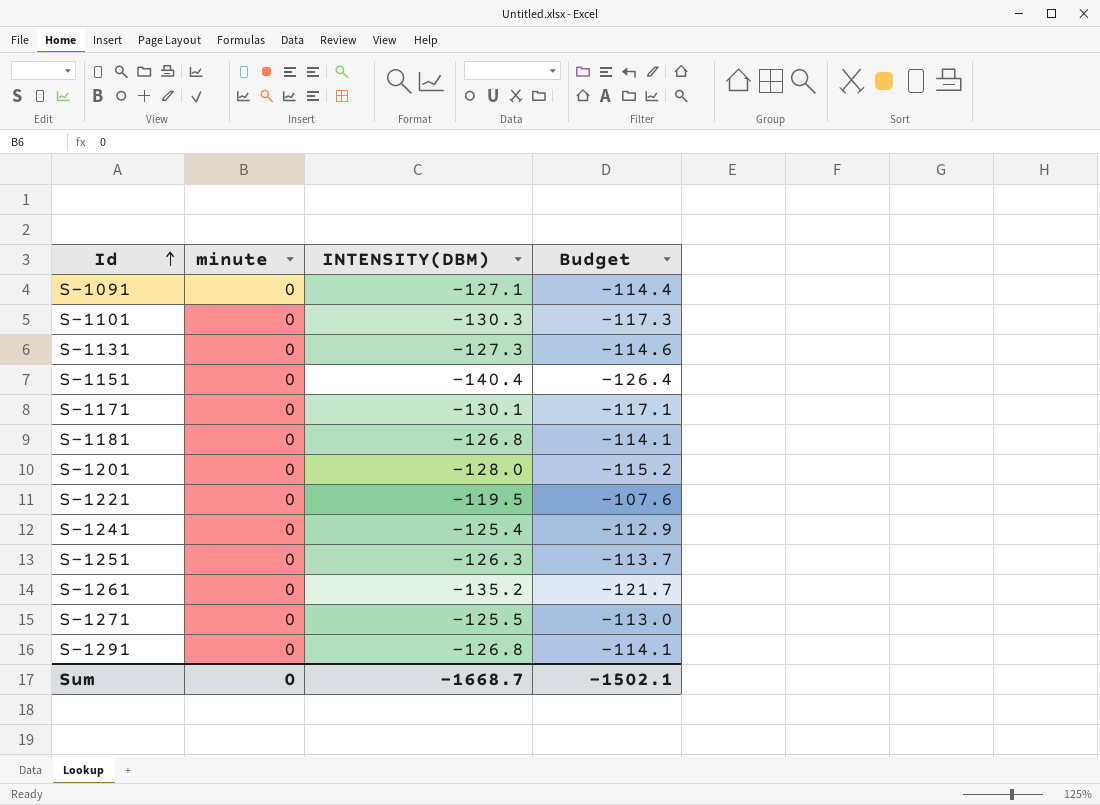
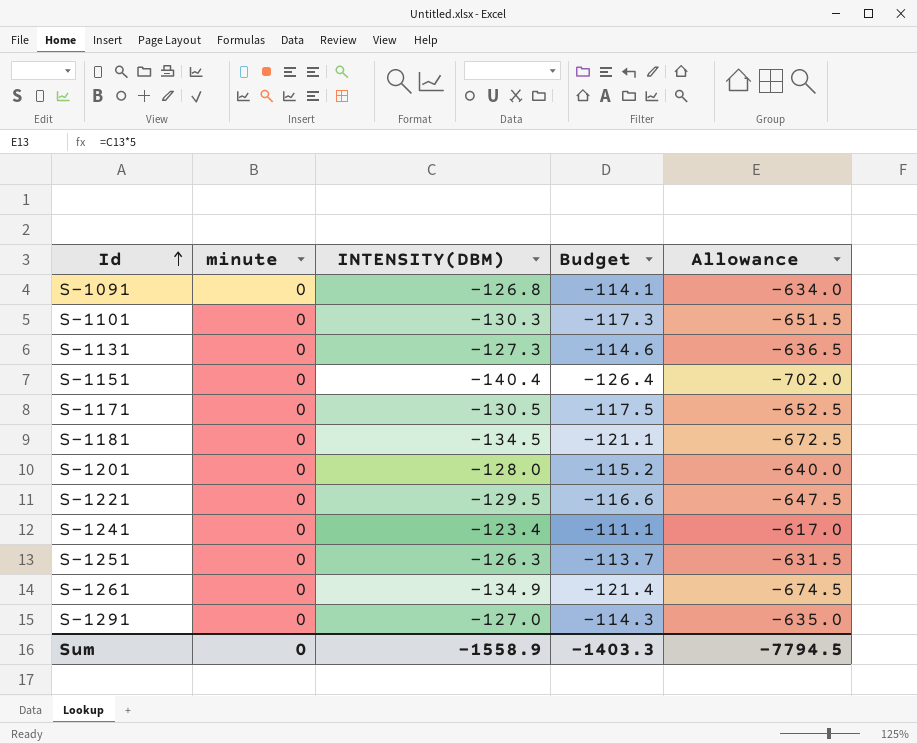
column Allowance | formula: none -> [INTENSITY(DBM)] * 5
row S-1271: 0 | -125.5 | -113.0 -> none
S-1091 | INTENSITY(DBM): -127.1 -> -126.8
S-1091 | Budget: -114.4 -> -114.1
S-1171 | INTENSITY(DBM): -130.1 -> -130.5
S-1171 | Budget: -117.1 -> -117.5
S-1181 | INTENSITY(DBM): -126.8 -> -134.5
S-1181 | Budget: -114.1 -> -121.1
S-1221 | INTENSITY(DBM): -119.5 -> -129.5
S-1221 | Budget: -107.6 -> -116.6
S-1241 | INTENSITY(DBM): -125.4 -> -123.4
S-1241 | Budget: -112.9 -> -111.1
S-1261 | INTENSITY(DBM): -135.2 -> -134.9
S-1261 | Budget: -121.7 -> -121.4
S-1291 | INTENSITY(DBM): -126.8 -> -127.0
S-1291 | Budget: -114.1 -> -114.3
Sum | INTENSITY(DBM): -1668.7 -> -1558.9
Sum | Budget: -1502.1 -> -1403.3

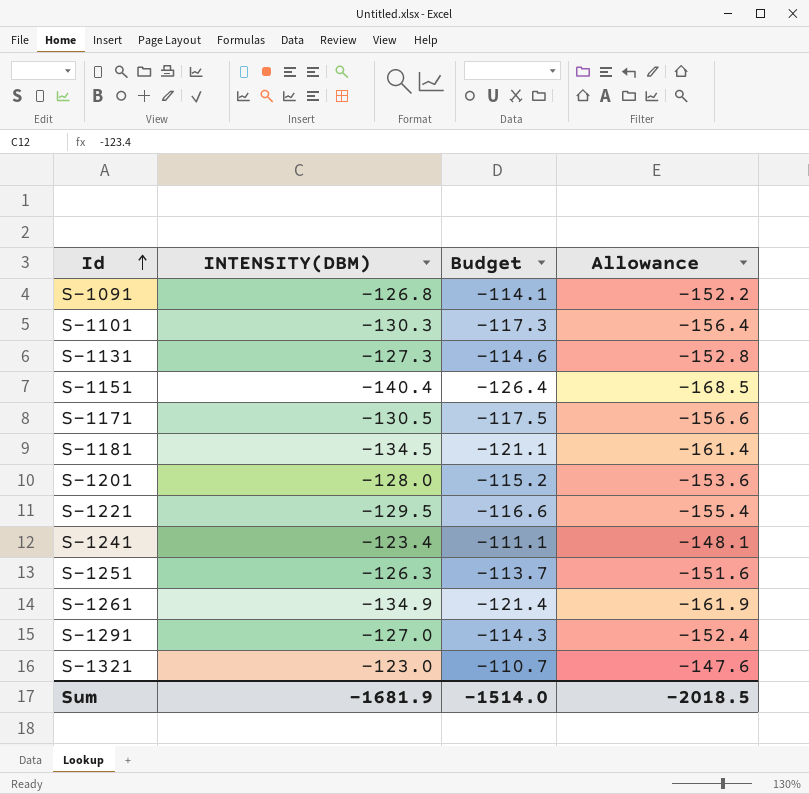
column minute | position: 2 -> none
column Allowance | formula: [INTENSITY(DBM)] * 5 -> [INTENSITY(DBM)] * 1.2
row S-1321: none -> -123.0 | -110.7 | -147.6
Sum | INTENSITY(DBM): -1558.9 -> -1681.9
Sum | Budget: -1403.3 -> -1514.0
Sum | Allowance: -7794.5 -> -2018.5

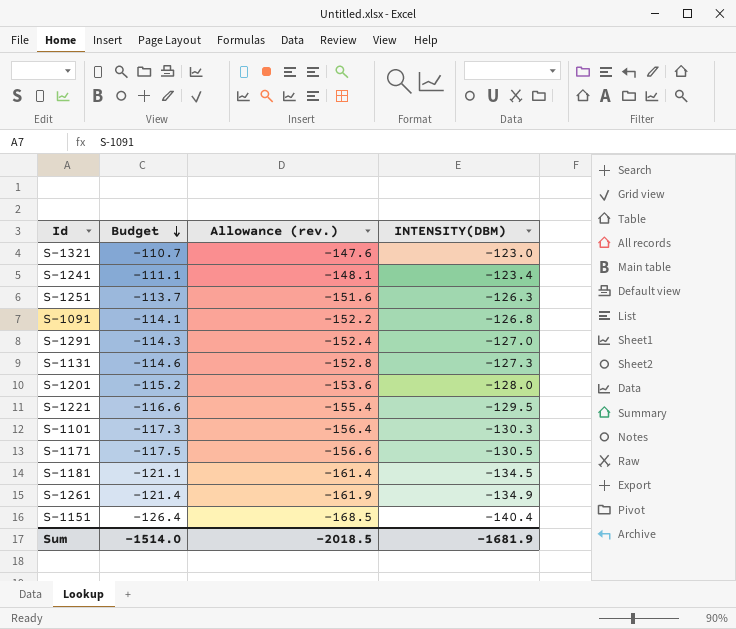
row order: Id ascending -> Budget descending
column name: Allowance -> Allowance (rev.)
column INTENSITY(DBM) | position: 2 -> 4

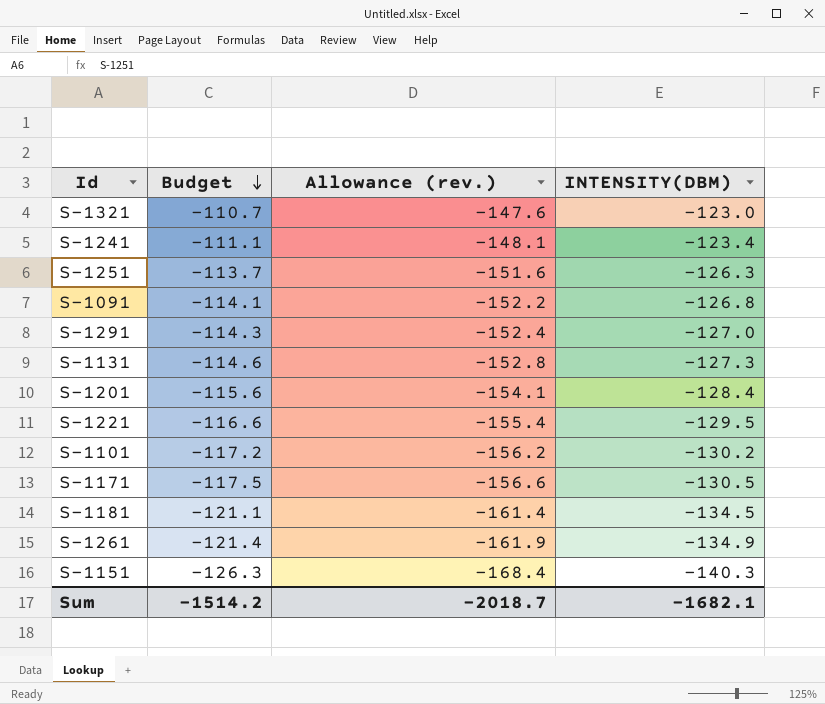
S-1201 | Budget: -115.2 -> -115.6
S-1201 | Allowance (rev.): -153.6 -> -154.1
S-1201 | INTENSITY(DBM): -128.0 -> -128.4
S-1101 | Budget: -117.3 -> -117.2
S-1101 | Allowance (rev.): -156.4 -> -156.2
S-1101 | INTENSITY(DBM): -130.3 -> -130.2
S-1151 | Budget: -126.4 -> -126.3
S-1151 | Allowance (rev.): -168.5 -> -168.4
S-1151 | INTENSITY(DBM): -140.4 -> -140.3
Sum | Budget: -1514.0 -> -1514.2
Sum | Allowance (rev.): -2018.5 -> -2018.7
Sum | INTENSITY(DBM): -1681.9 -> -1682.1

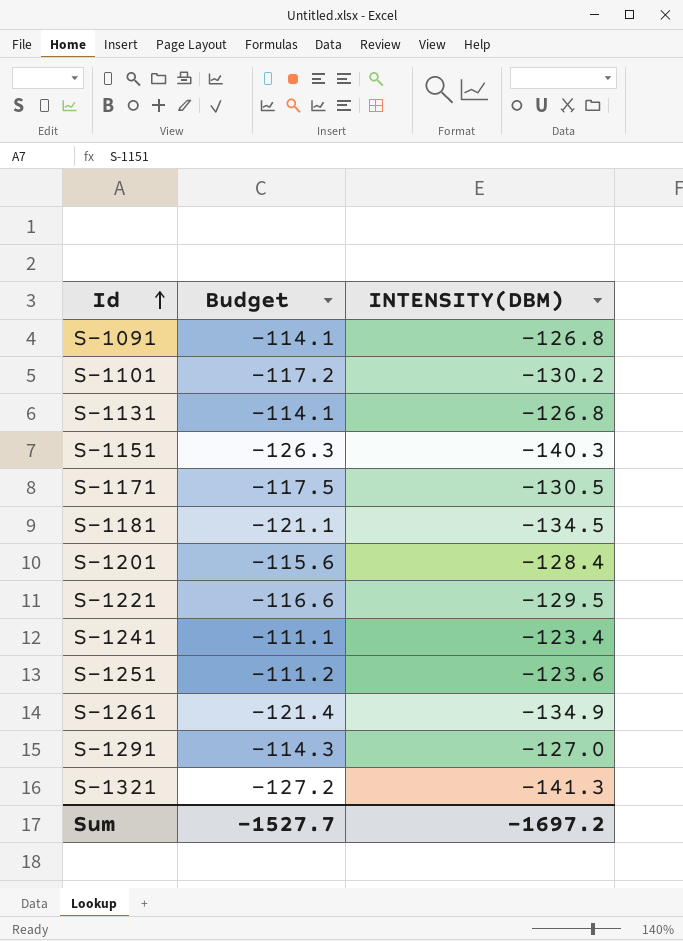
row order: Budget descending -> Id ascending
column Allowance (rev.) | formula: [INTENSITY(DBM)] * 1.2 -> none
S-1131 | Budget: -114.6 -> -114.1
S-1131 | INTENSITY(DBM): -127.3 -> -126.8
S-1251 | Budget: -113.7 -> -111.2
S-1251 | INTENSITY(DBM): -126.3 -> -123.6
S-1321 | Budget: -110.7 -> -127.2
S-1321 | INTENSITY(DBM): -123.0 -> -141.3
Sum | Budget: -1514.2 -> -1527.7
Sum | INTENSITY(DBM): -1682.1 -> -1697.2

